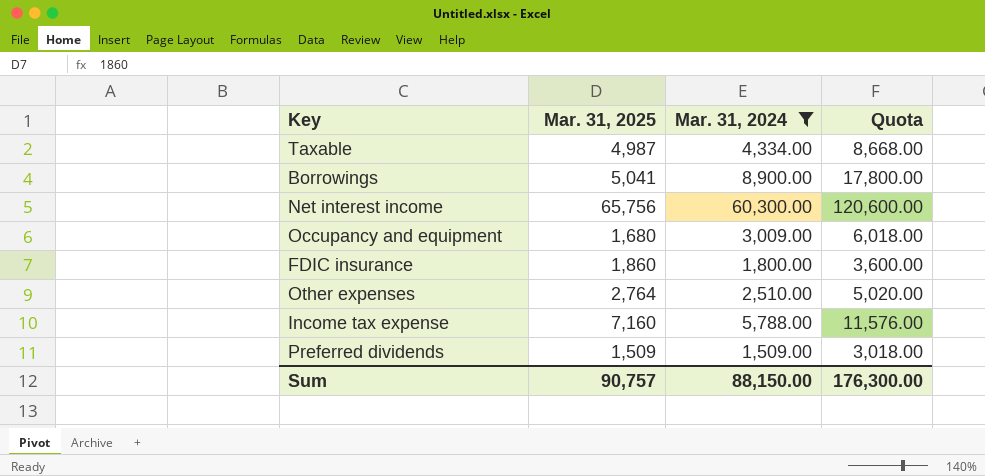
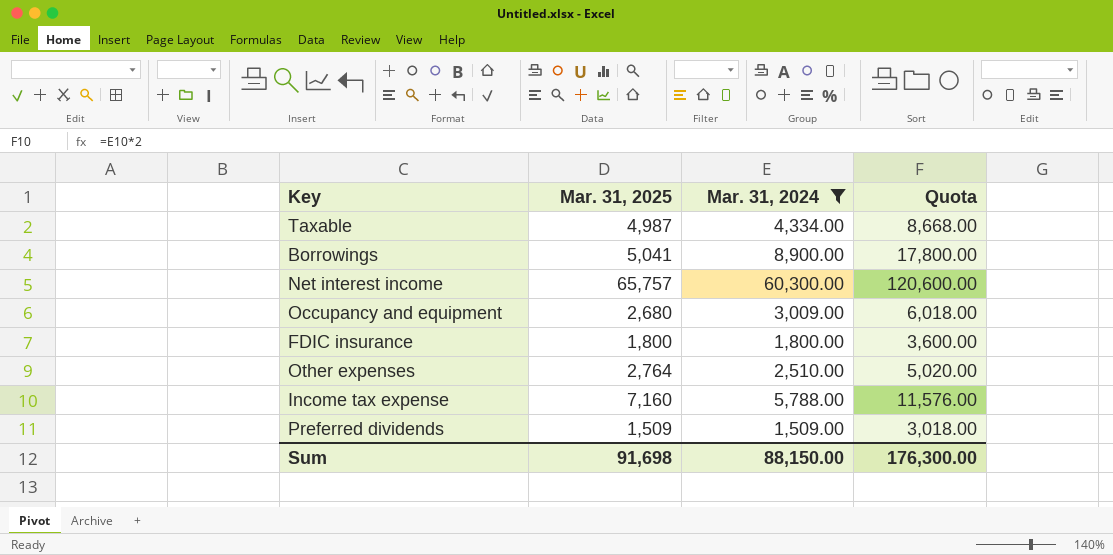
Net interest income | Mar. 31, 2025: 65,756 -> 65,757
Occupancy and equipment | Mar. 31, 2025: 1,680 -> 2,680
FDIC insurance | Mar. 31, 2025: 1,860 -> 1,800
Sum | Mar. 31, 2025: 90,757 -> 91,698

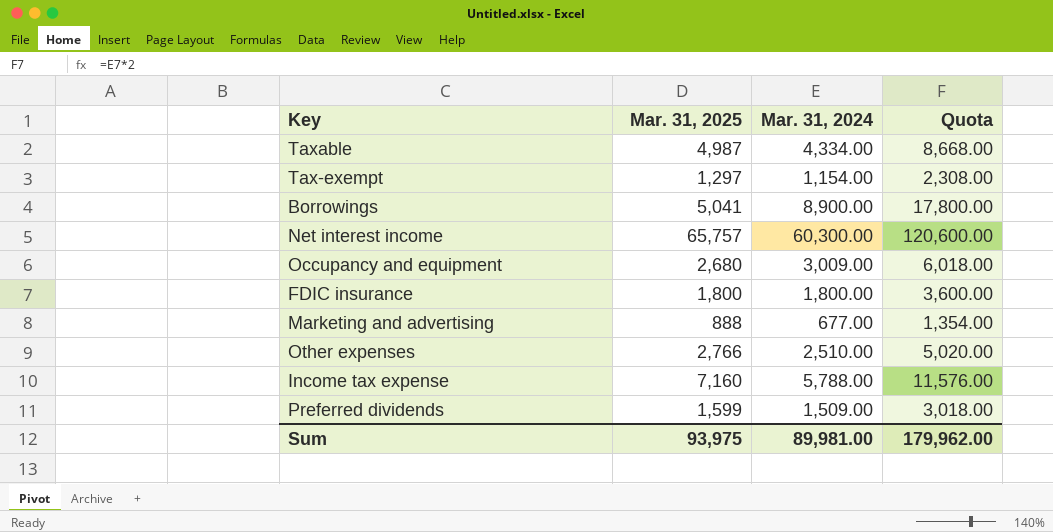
filter: Mar. 31, 2024 >= 1,509.00 -> none
Other expenses | Mar. 31, 2025: 2,764 -> 2,766
Preferred dividends | Mar. 31, 2025: 1,509 -> 1,599
Sum | Mar. 31, 2025: 91,698 -> 93,975
Sum | Mar. 31, 2024: 88,150.00 -> 89,981.00
Sum | Quota: 176,300.00 -> 179,962.00

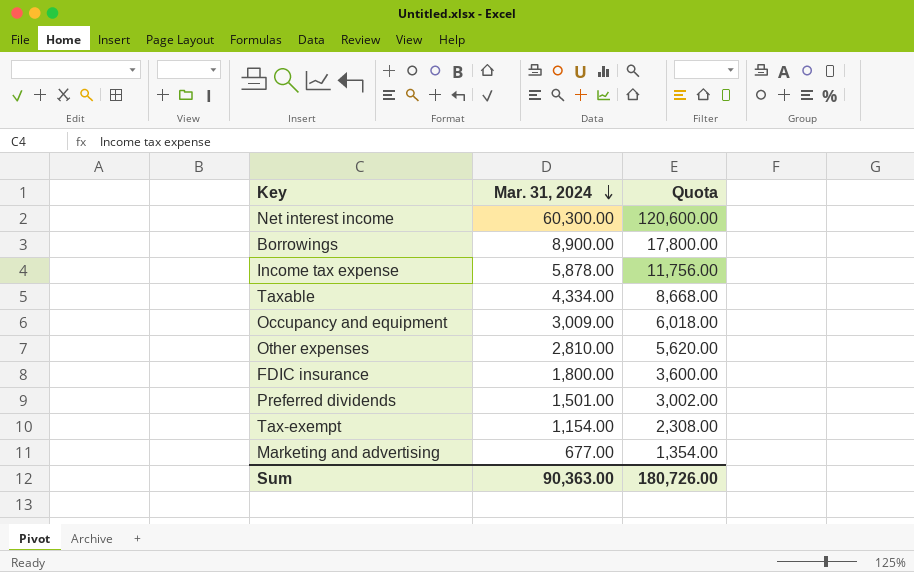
row order: none -> Mar. 31, 2024 descending
column Mar. 31, 2025 | position: 2 -> none
Income tax expense | Mar. 31, 2024: 5,788.00 -> 5,878.00
Income tax expense | Quota: 11,576.00 -> 11,756.00
Other expenses | Mar. 31, 2024: 2,510.00 -> 2,810.00
Other expenses | Quota: 5,020.00 -> 5,620.00
Preferred dividends | Mar. 31, 2024: 1,509.00 -> 1,501.00
Preferred dividends | Quota: 3,018.00 -> 3,002.00
Sum | Mar. 31, 2024: 89,981.00 -> 90,363.00
Sum | Quota: 179,962.00 -> 180,726.00

